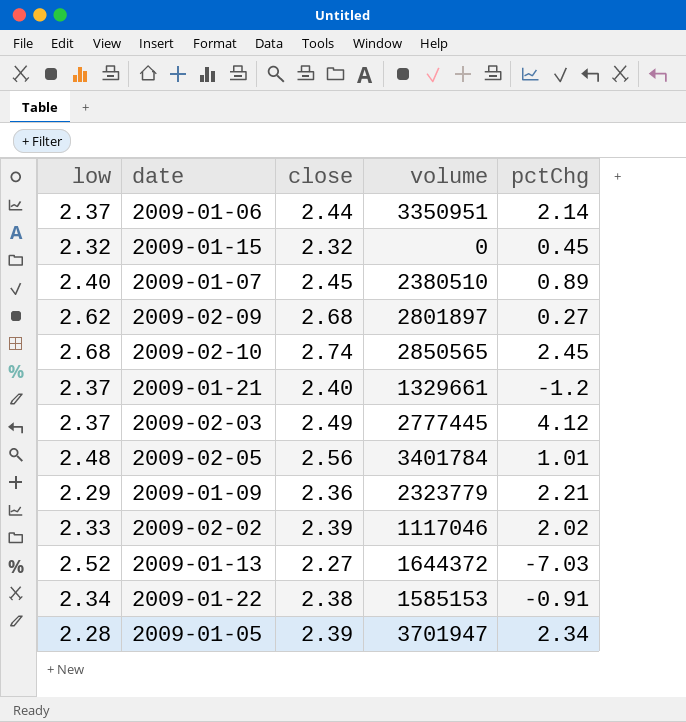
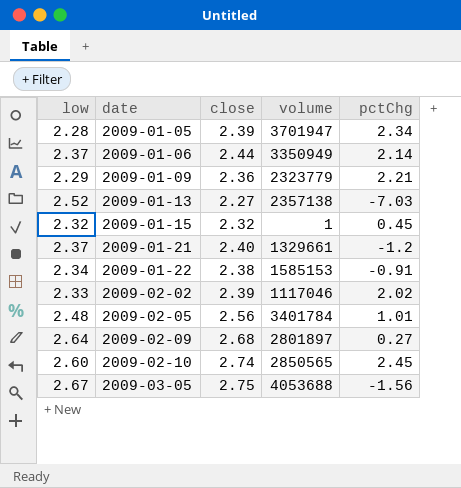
row order: none -> date ascending
row 2009-01-07: 2.40 | 2.45 | 2380510 | 0.89 -> none
row 2009-02-03: 2.37 | 2.49 | 2777445 | 4.12 -> none
2009-01-06 | volume: 3350951 -> 3350949
2009-01-13 | volume: 1644372 -> 2357138
2009-01-15 | volume: 0 -> 1
2009-02-09 | low: 2.62 -> 2.64
2009-02-10 | low: 2.68 -> 2.60
row 2009-03-05: none -> 2.67 | 2.75 | 4053688 | -1.56

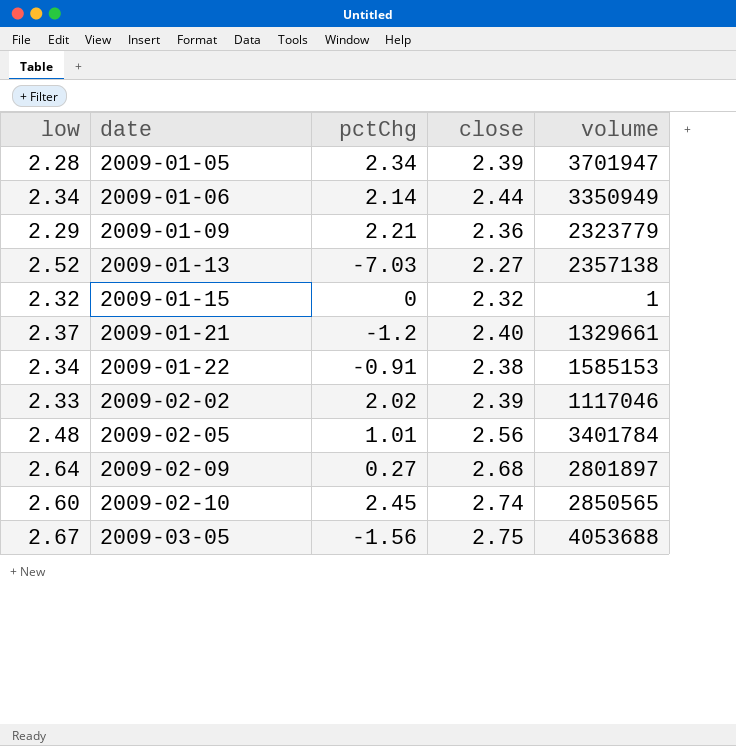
column pctChg | position: 5 -> 3
2009-01-06 | low: 2.37 -> 2.34
2009-01-15 | pctChg: 0.45 -> 0

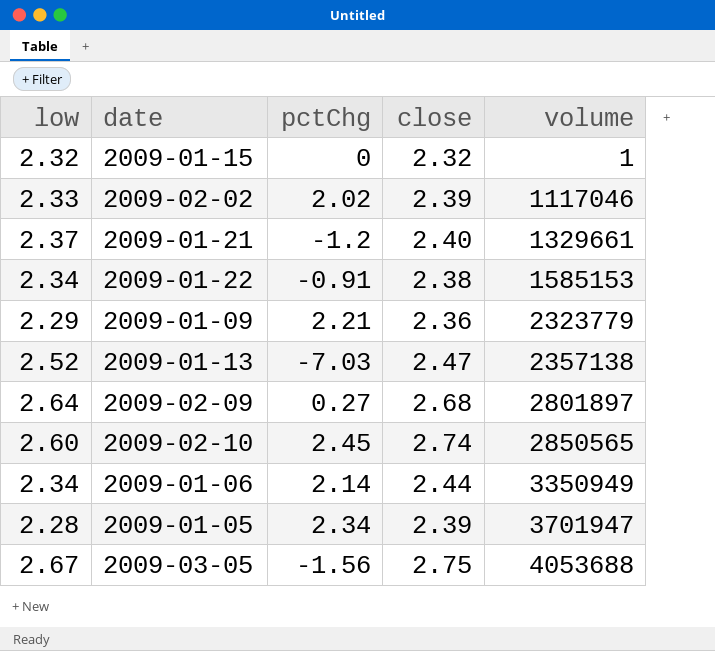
row order: date ascending -> volume ascending
row 2009-02-05: 2.48 | 1.01 | 2.56 | 3401784 -> none
2009-01-13 | close: 2.27 -> 2.47

